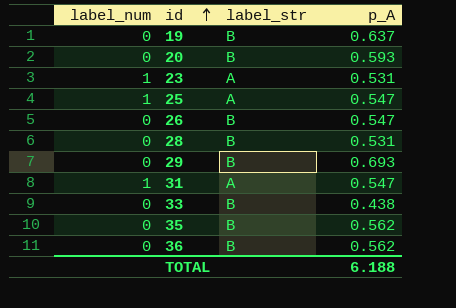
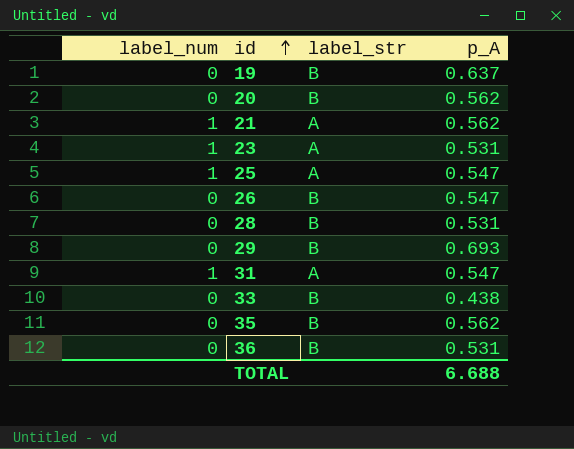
20 | p_A: 0.593 -> 0.562
row 21: none -> 1 | A | 0.562
36 | p_A: 0.562 -> 0.531
TOTAL | p_A: 6.188 -> 6.688

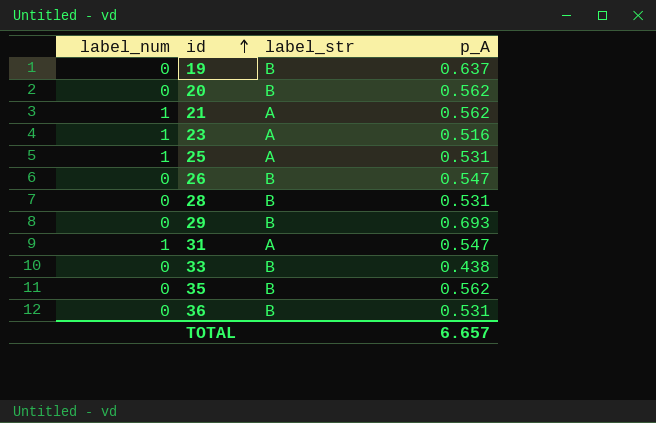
23 | p_A: 0.531 -> 0.516
25 | p_A: 0.547 -> 0.531
TOTAL | p_A: 6.688 -> 6.657

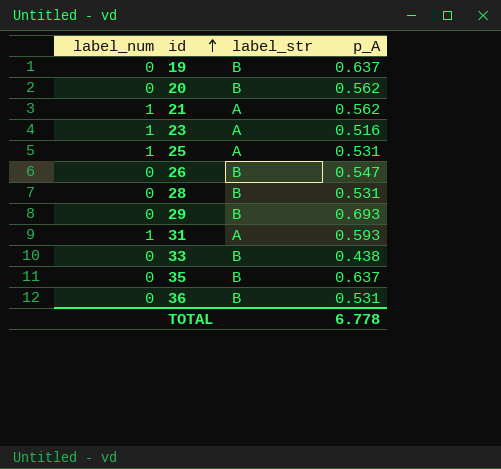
31 | p_A: 0.547 -> 0.593
35 | p_A: 0.562 -> 0.637
TOTAL | p_A: 6.657 -> 6.778

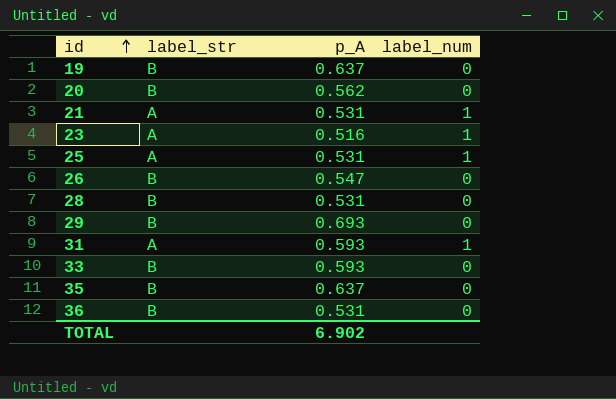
column label_num | position: 1 -> 4
21 | p_A: 0.562 -> 0.531
33 | p_A: 0.438 -> 0.593
TOTAL | p_A: 6.778 -> 6.902

